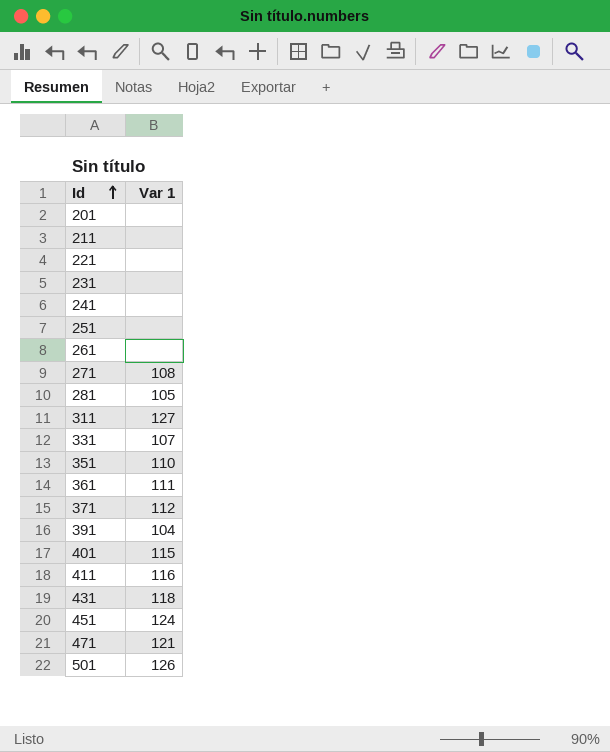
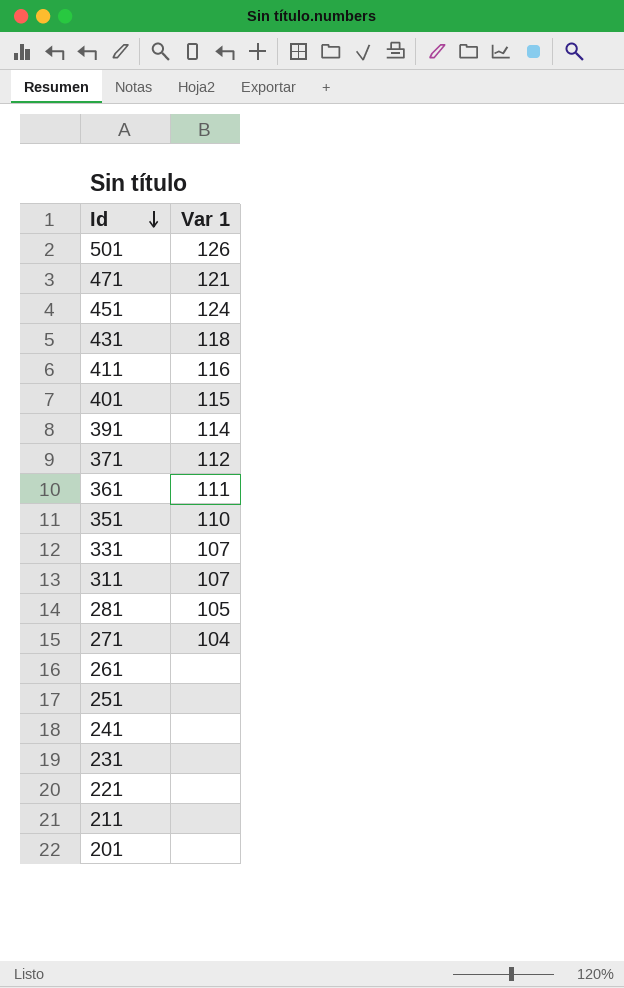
row order: Id ascending -> Id descending
391 | Var 1: 104 -> 114
311 | Var 1: 127 -> 107
271 | Var 1: 108 -> 104

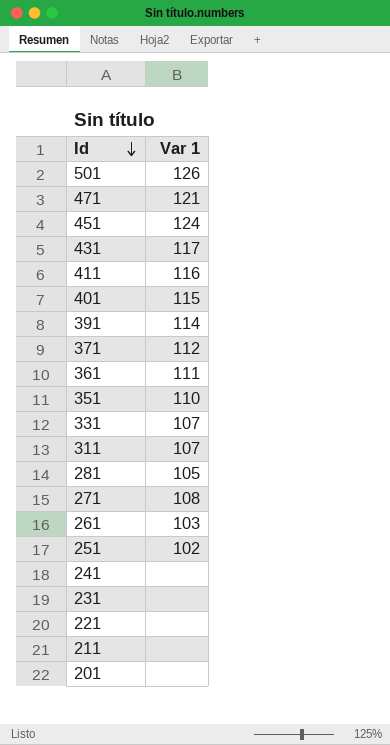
431 | Var 1: 118 -> 117
271 | Var 1: 104 -> 108
261 | Var 1: none -> 103
251 | Var 1: none -> 102

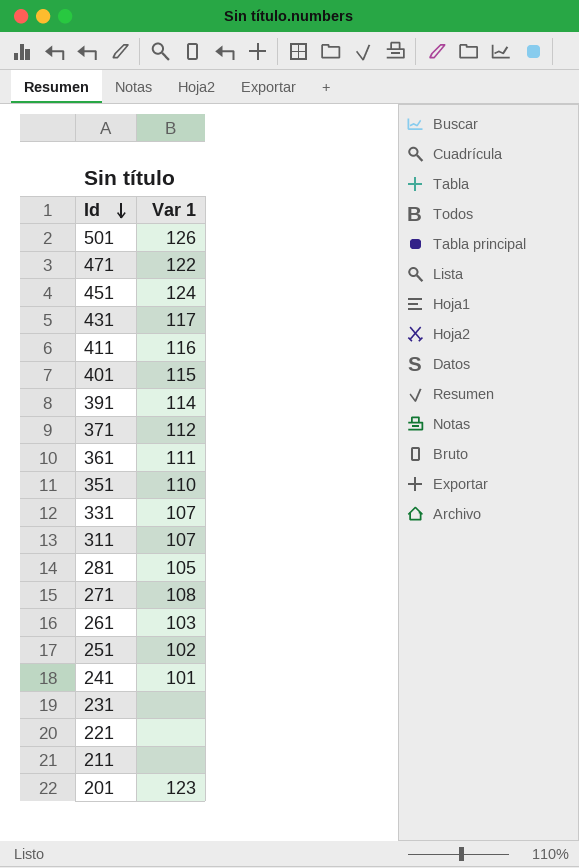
471 | Var 1: 121 -> 122
241 | Var 1: none -> 101
201 | Var 1: none -> 123

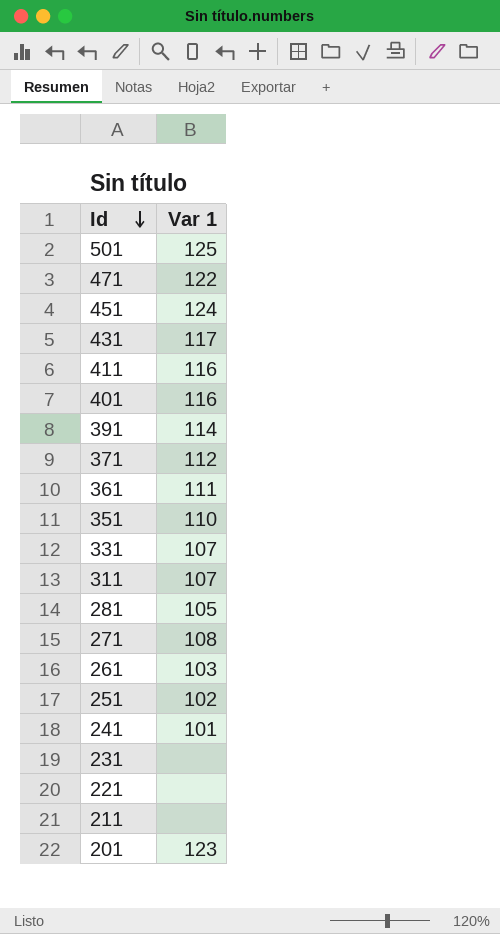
501 | Var 1: 126 -> 125
401 | Var 1: 115 -> 116

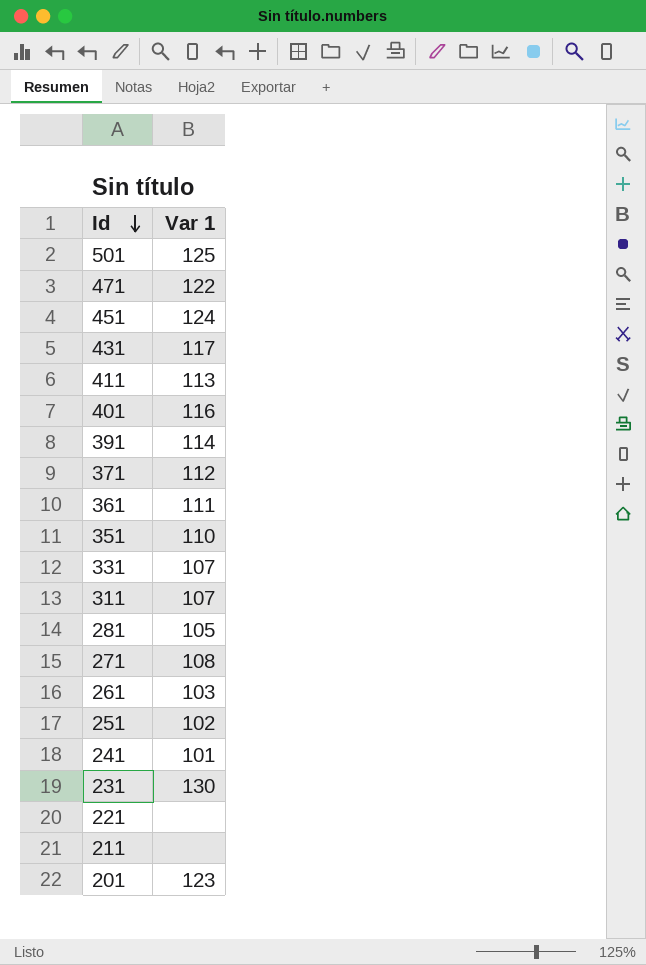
411 | Var 1: 116 -> 113
231 | Var 1: none -> 130

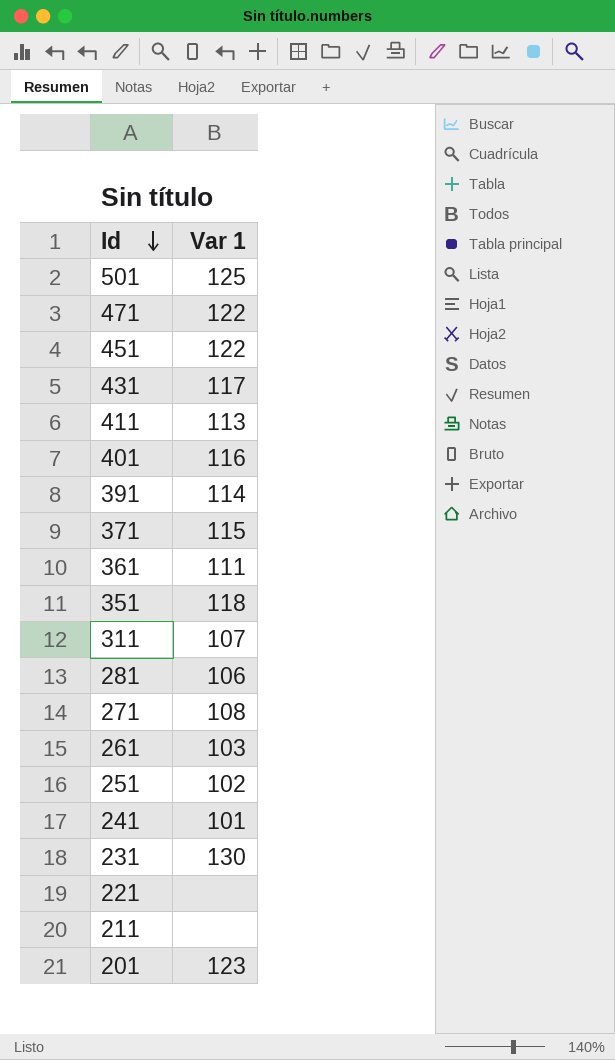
row 331: 107 -> none
451 | Var 1: 124 -> 122
371 | Var 1: 112 -> 115
351 | Var 1: 110 -> 118
281 | Var 1: 105 -> 106

